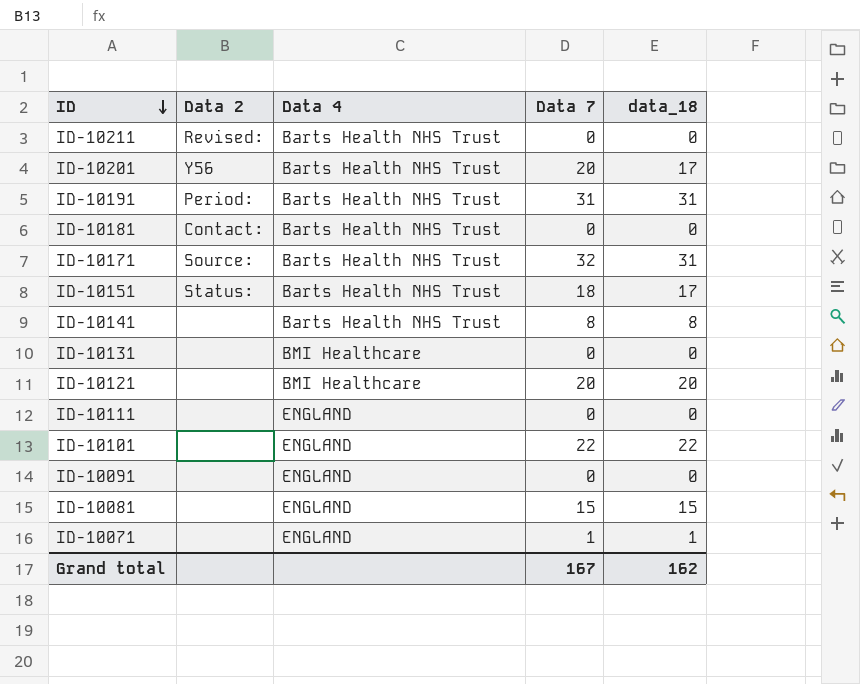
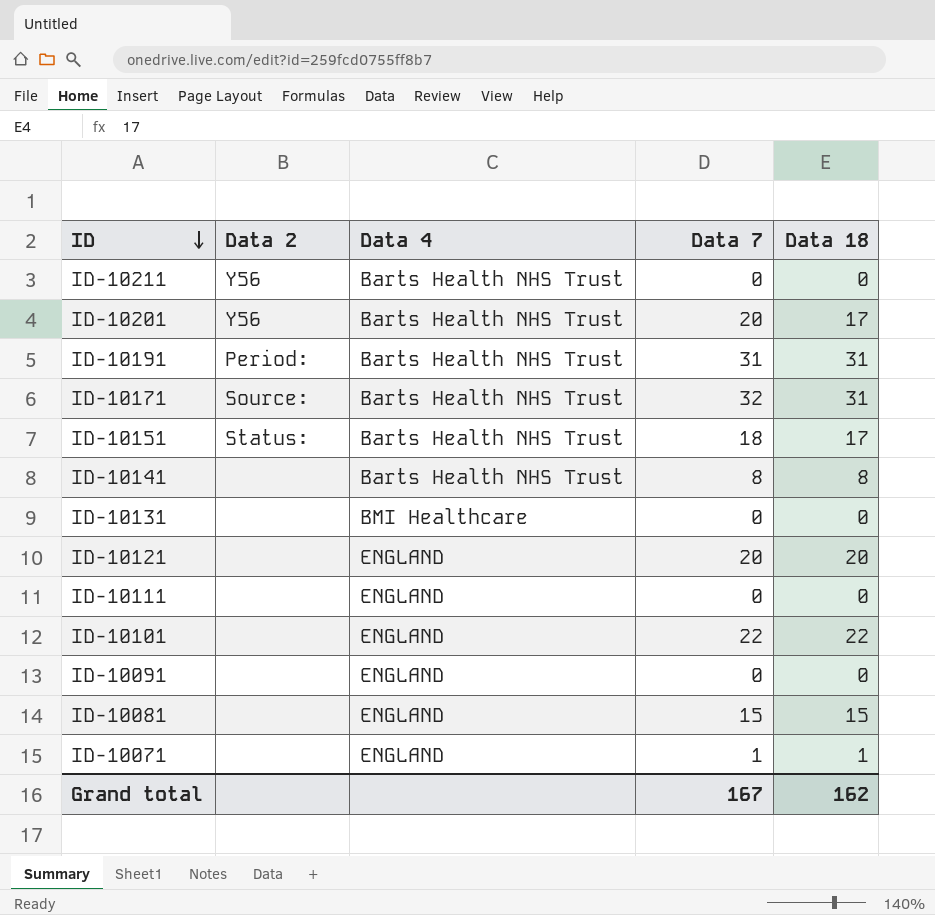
column name: data_18 -> Data 18
row ID-10181: Contact: | Barts Health NHS Trust | 0 | 0 -> none
ID-10211 | Data 2: Revised: -> Y56
ID-10121 | Data 4: BMI Healthcare -> ENGLAND

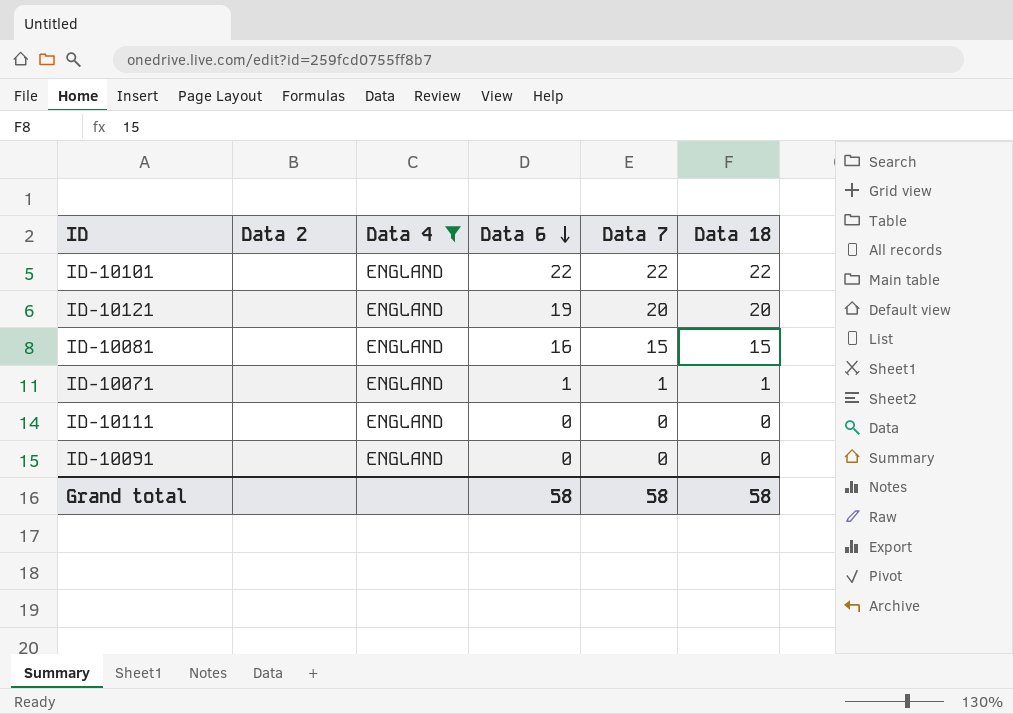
filter: none -> Data 4 = ENGLAND
row order: ID descending -> Data 6 descending
column Data 6 | position: none -> 4
Grand total | Data 7: 167 -> 58
Grand total | Data 18: 162 -> 58

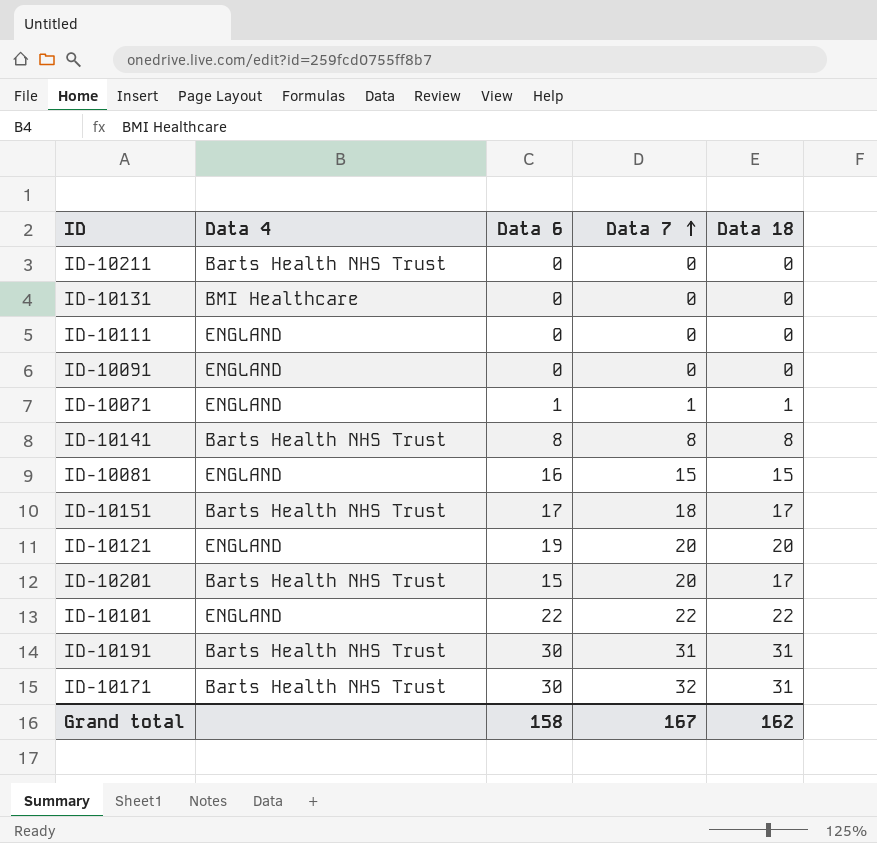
filter: Data 4 = ENGLAND -> none
row order: Data 6 descending -> Data 7 ascending
column Data 2 | position: 2 -> none
Grand total | Data 6: 58 -> 158
Grand total | Data 7: 58 -> 167
Grand total | Data 18: 58 -> 162

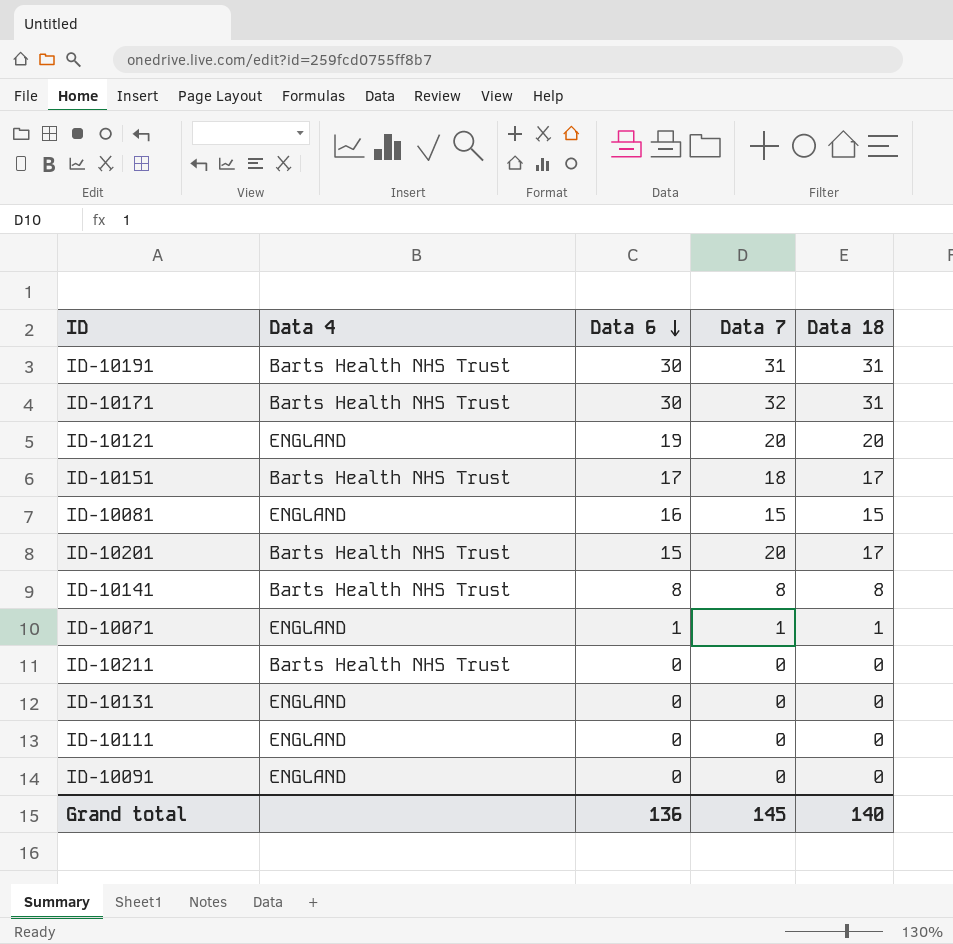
row order: Data 7 ascending -> Data 6 descending
row ID-10101: ENGLAND | 22 | 22 | 22 -> none
ID-10131 | Data 4: BMI Healthcare -> ENGLAND
Grand total | Data 6: 158 -> 136
Grand total | Data 7: 167 -> 145
Grand total | Data 18: 162 -> 140

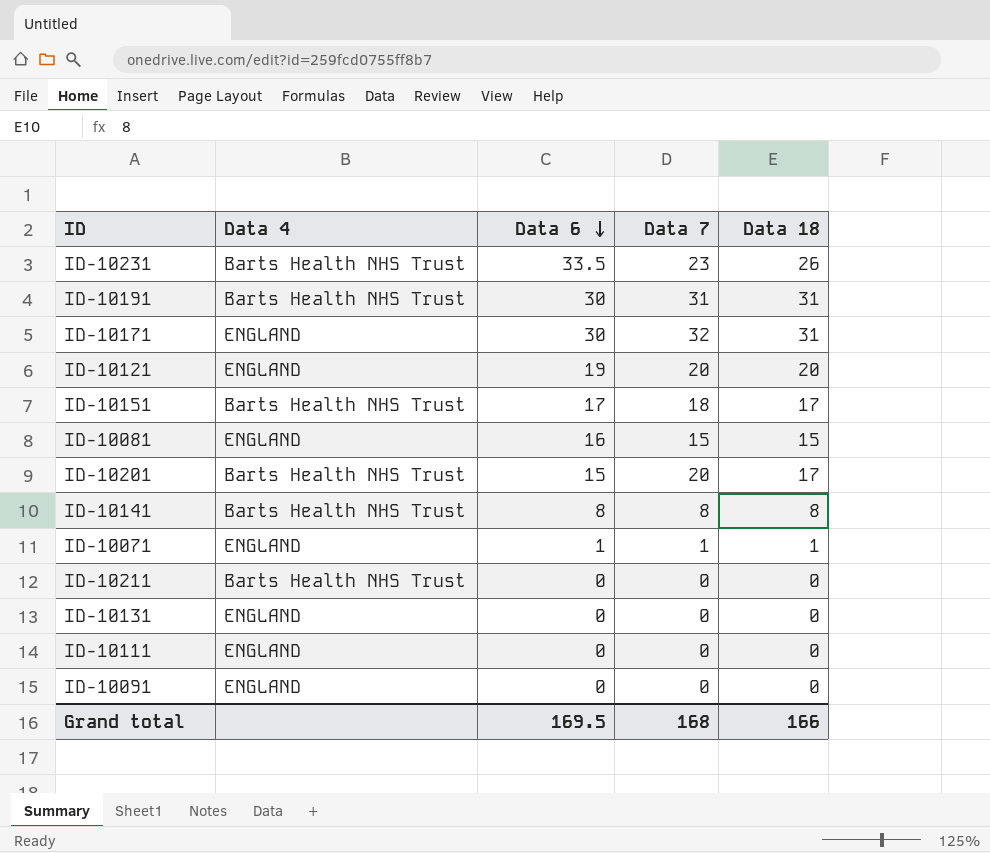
row ID-10231: none -> Barts Health NHS Trust | 33.5 | 23 | 26
ID-10171 | Data 4: Barts Health NHS Trust -> ENGLAND
Grand total | Data 6: 136 -> 169.5
Grand total | Data 7: 145 -> 168
Grand total | Data 18: 140 -> 166

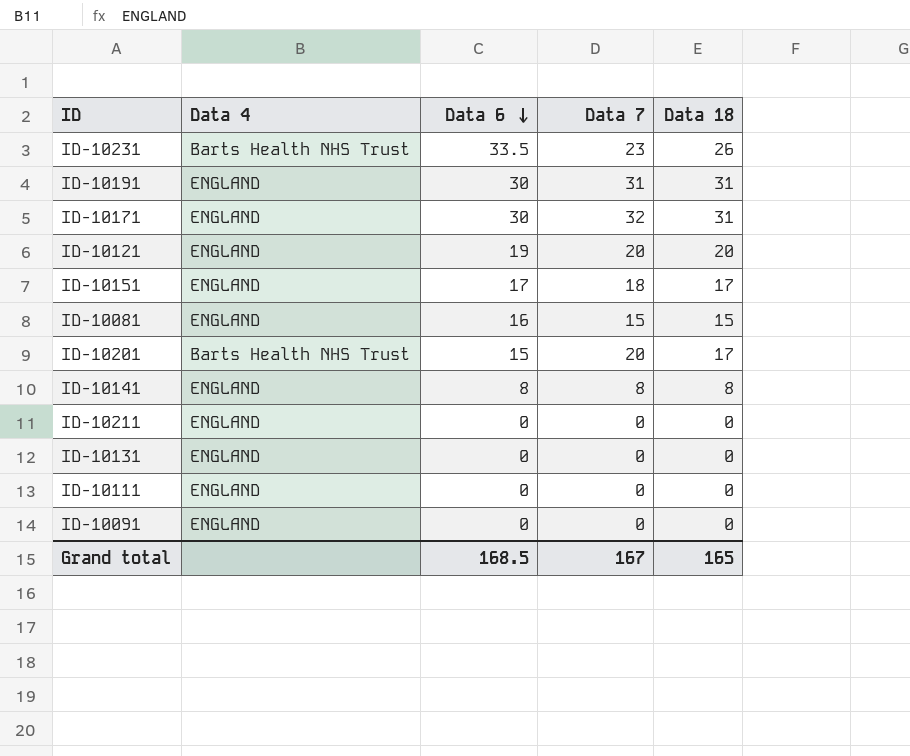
row ID-10071: ENGLAND | 1 | 1 | 1 -> none
ID-10191 | Data 4: Barts Health NHS Trust -> ENGLAND
ID-10151 | Data 4: Barts Health NHS Trust -> ENGLAND
ID-10141 | Data 4: Barts Health NHS Trust -> ENGLAND
ID-10211 | Data 4: Barts Health NHS Trust -> ENGLAND
Grand total | Data 6: 169.5 -> 168.5
Grand total | Data 7: 168 -> 167
Grand total | Data 18: 166 -> 165

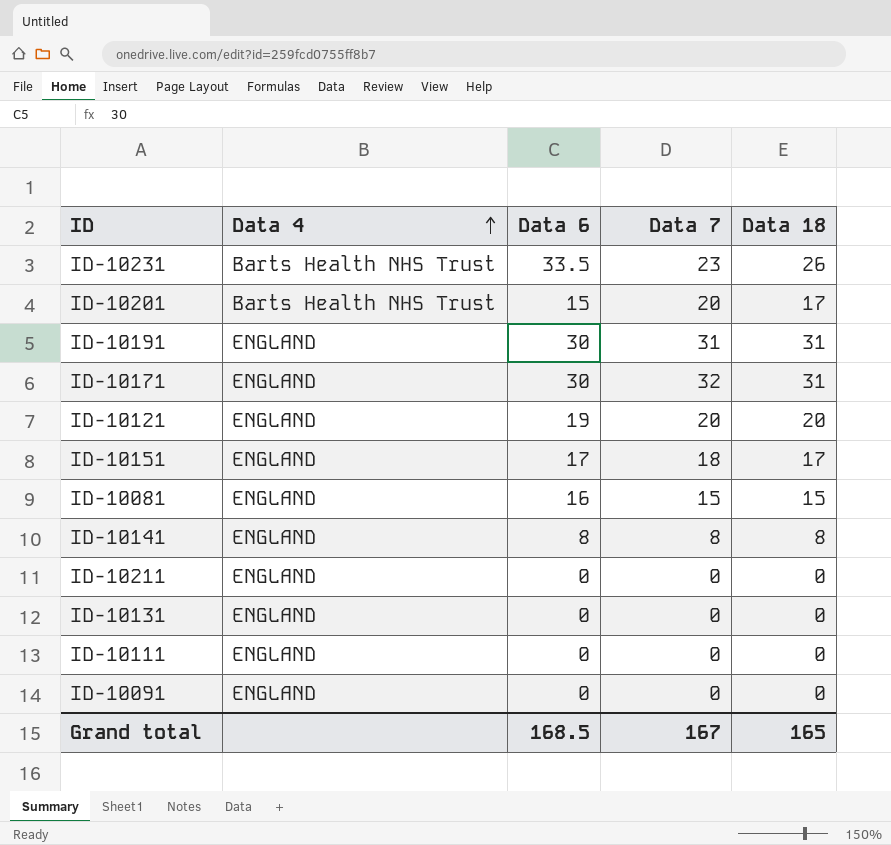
row order: Data 6 descending -> Data 4 ascending

